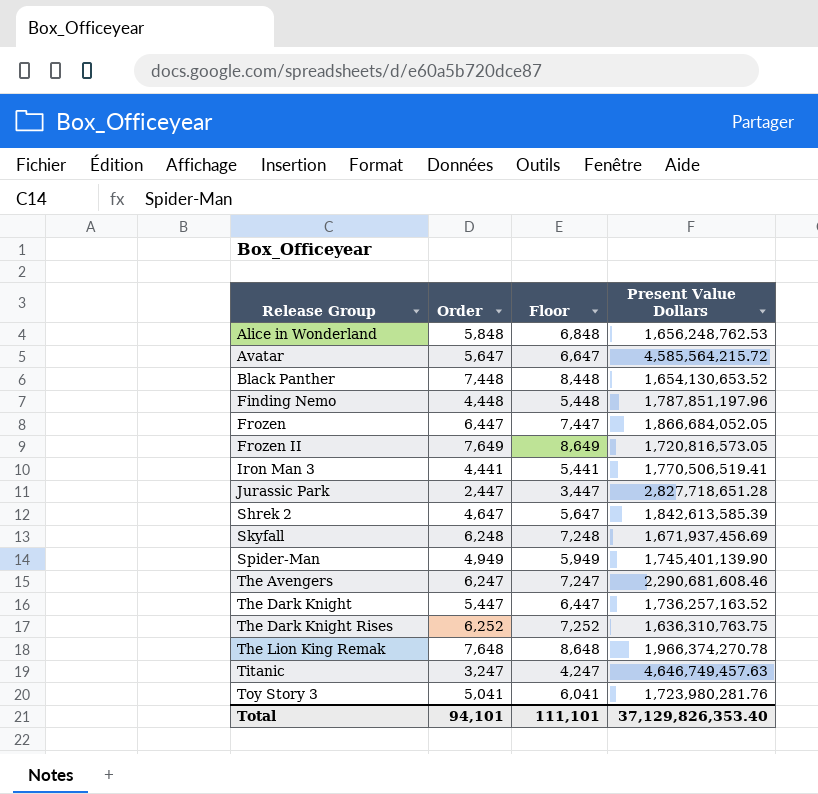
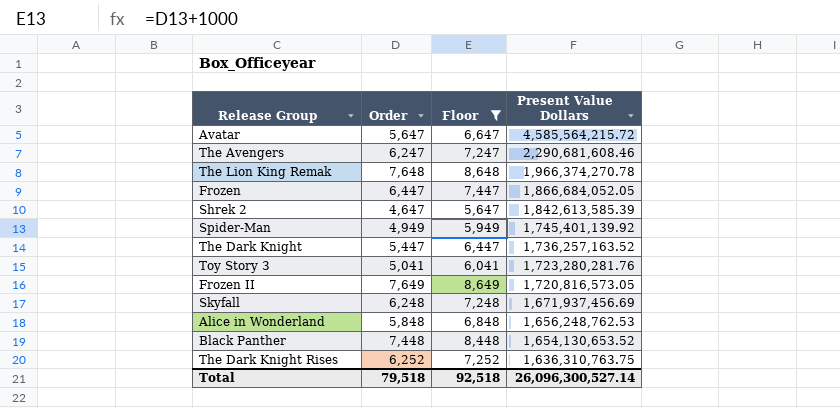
filter: none -> Floor >= 5,647
row order: Release Group ascending -> Present Value Dollars descending
Spider-Man | Present Value Dollars: 1,745,401,139.90 -> 1,745,401,139.92
Toy Story 3 | Present Value Dollars: 1,723,980,281.76 -> 1,723,280,281.76
Total | Order: 94,101 -> 79,518
Total | Floor: 111,101 -> 92,518
Total | Present Value Dollars: 37,129,826,353.40 -> 26,096,300,527.14

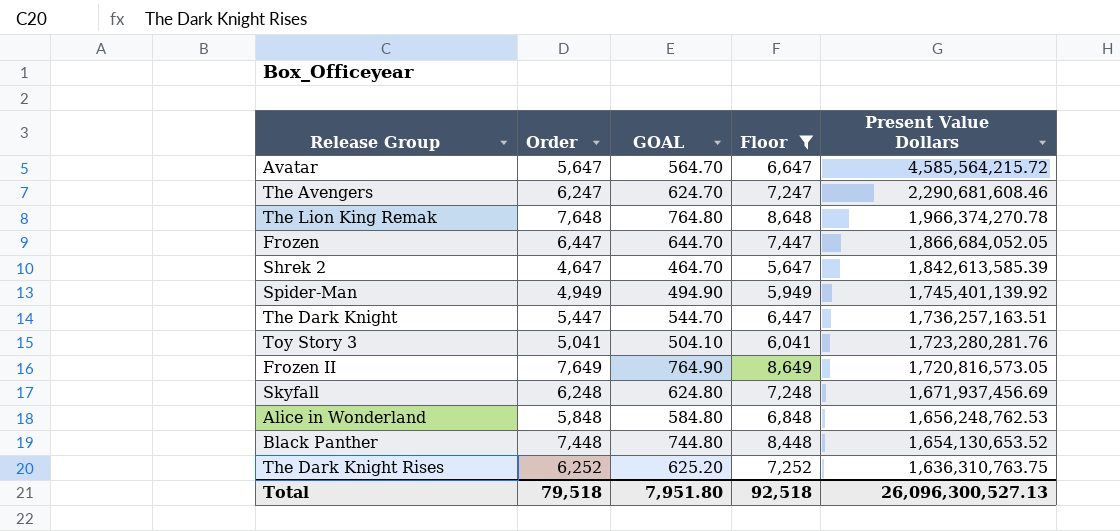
column GOAL | formula: none -> [Order] * 0.1
The Dark Knight | Present Value Dollars: 1,736,257,163.52 -> 1,736,257,163.51
Total | Present Value Dollars: 26,096,300,527.14 -> 26,096,300,527.13

